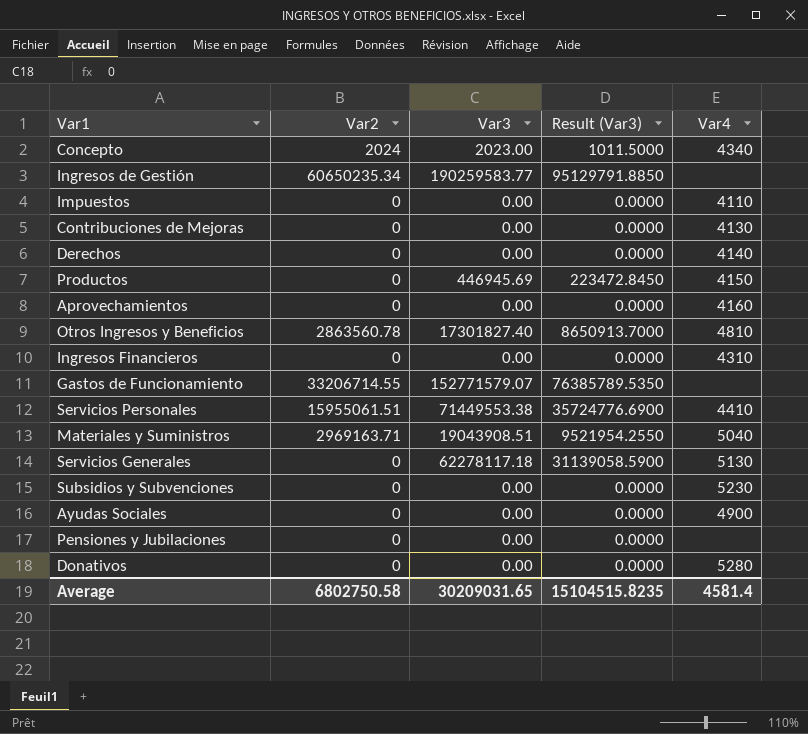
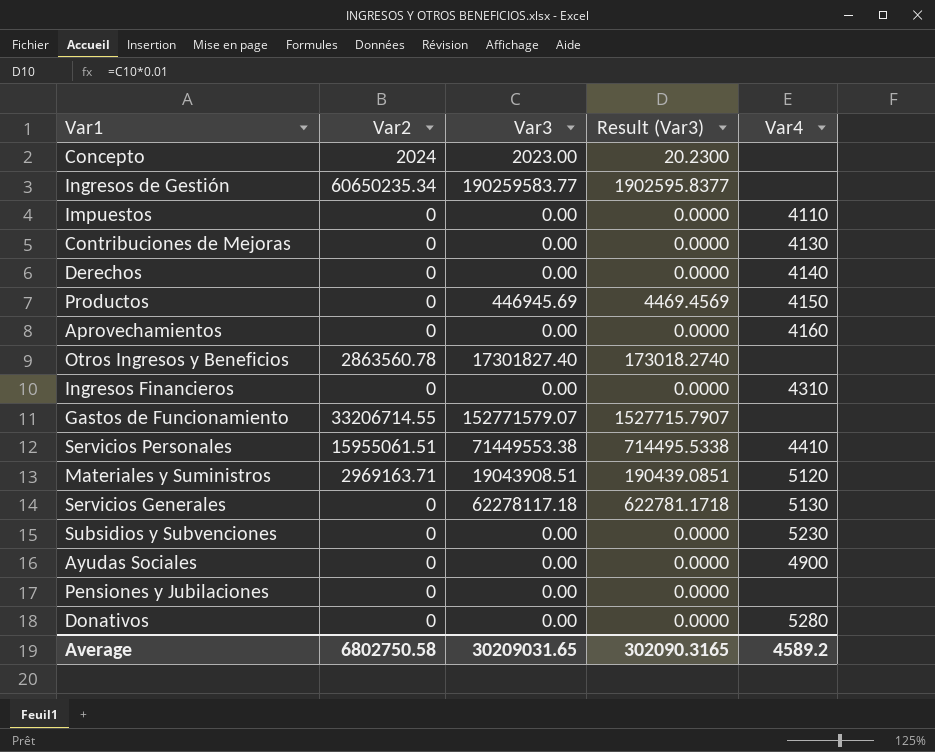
column Result (Var3) | formula: [Var3] * 0.5 -> [Var3] * 0.01
Concepto | Var4: 4340 -> none
Otros Ingresos y Beneficios | Var4: 4810 -> none
Materiales y Suministros | Var4: 5040 -> 5120
Average | Result (Var3): 15104515.8235 -> 302090.3165
Average | Var4: 4581.4 -> 4589.2

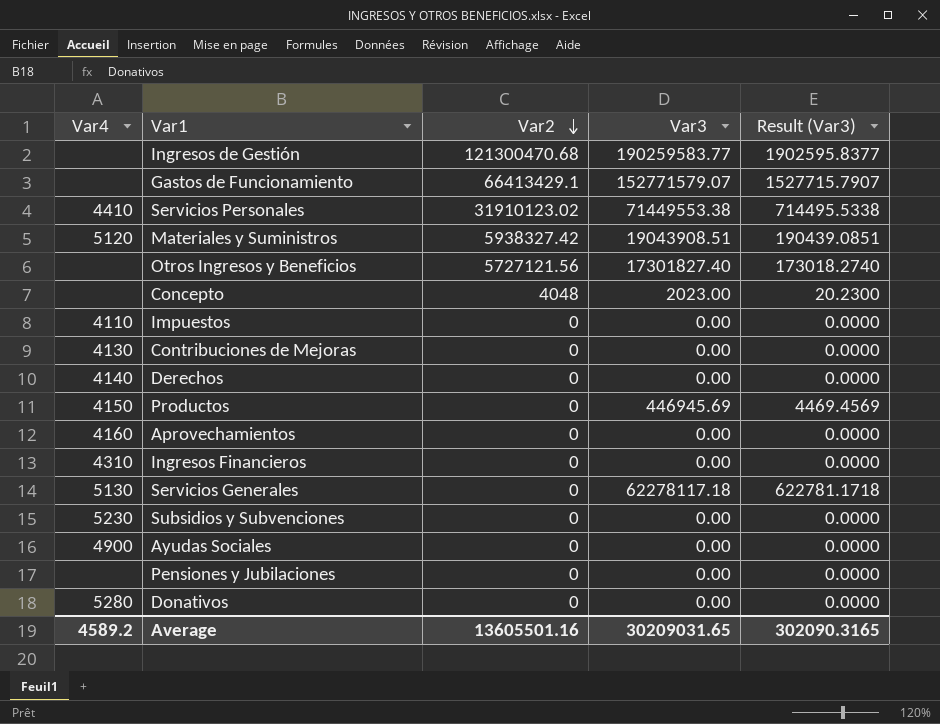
row order: none -> Var2 descending
column Var4 | position: 5 -> 1
Ingresos de Gestión | Var2: 60650235.34 -> 121300470.68
Gastos de Funcionamiento | Var2: 33206714.55 -> 66413429.1
Servicios Personales | Var2: 15955061.51 -> 31910123.02
Materiales y Suministros | Var2: 2969163.71 -> 5938327.42
Otros Ingresos y Beneficios | Var2: 2863560.78 -> 5727121.56
Concepto | Var2: 2024 -> 4048
Average | Var2: 6802750.58 -> 13605501.16

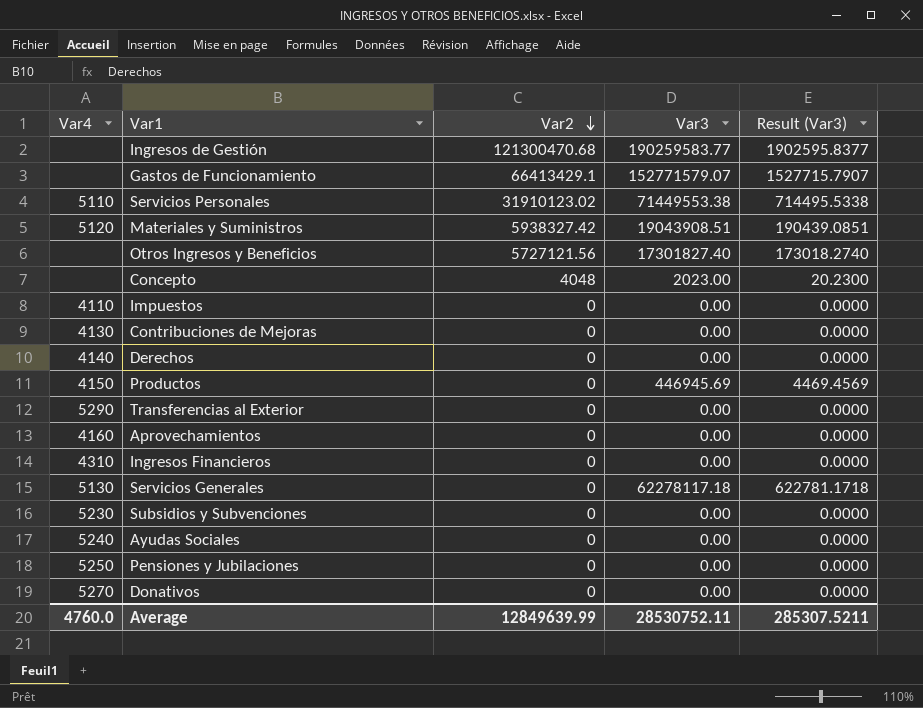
Servicios Personales | Var4: 4410 -> 5110
row Transferencias al Exterior: none -> 5290 | 0 | 0.00 | 0.0000
Ayudas Sociales | Var4: 4900 -> 5240
Pensiones y Jubilaciones | Var4: none -> 5250
Donativos | Var4: 5280 -> 5270
Average | Var4: 4589.2 -> 4760.0
Average | Var2: 13605501.16 -> 12849639.99
Average | Var3: 30209031.65 -> 28530752.11
Average | Result (Var3): 302090.3165 -> 285307.5211

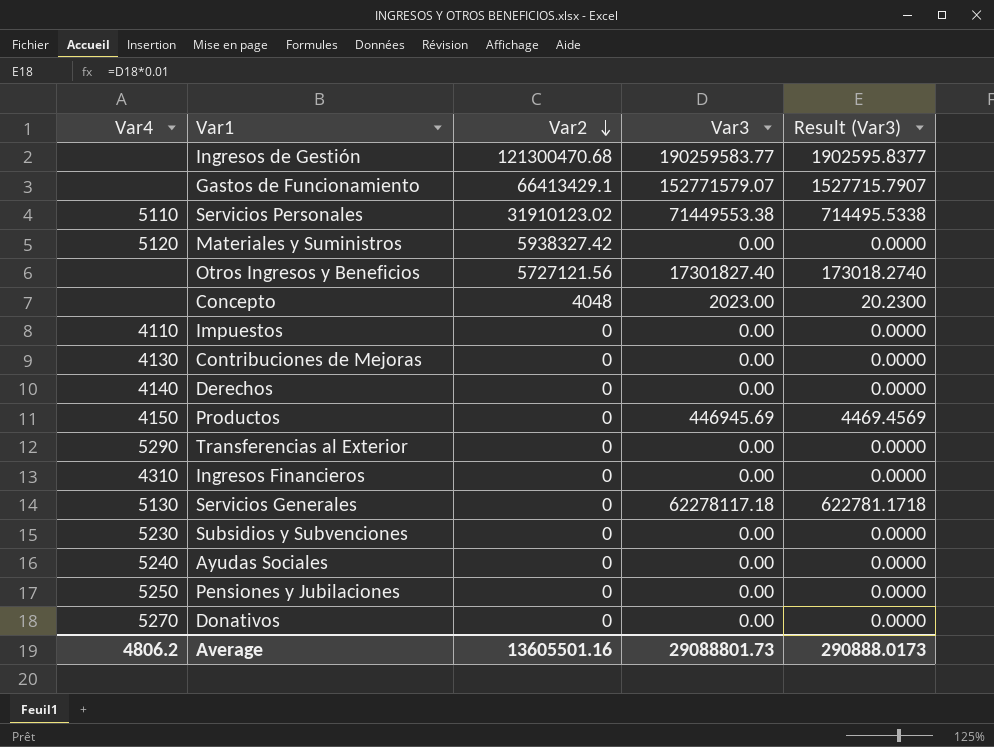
row Aprovechamientos: 4160 | 0 | 0.00 | 0.0000 -> none
Materiales y Suministros | Var3: 19043908.51 -> 0.00
Materiales y Suministros | Result (Var3): 190439.0851 -> 0.0000
Average | Var4: 4760.0 -> 4806.2
Average | Var2: 12849639.99 -> 13605501.16
Average | Var3: 28530752.11 -> 29088801.73
Average | Result (Var3): 285307.5211 -> 290888.0173

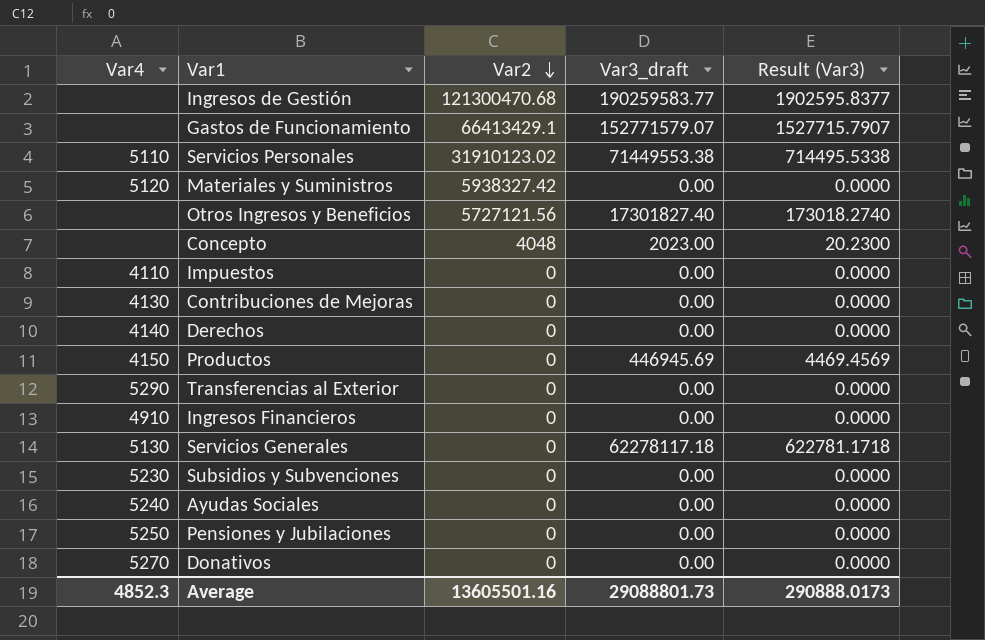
column name: Var3 -> Var3_draft
Ingresos Financieros | Var4: 4310 -> 4910
Average | Var4: 4806.2 -> 4852.3

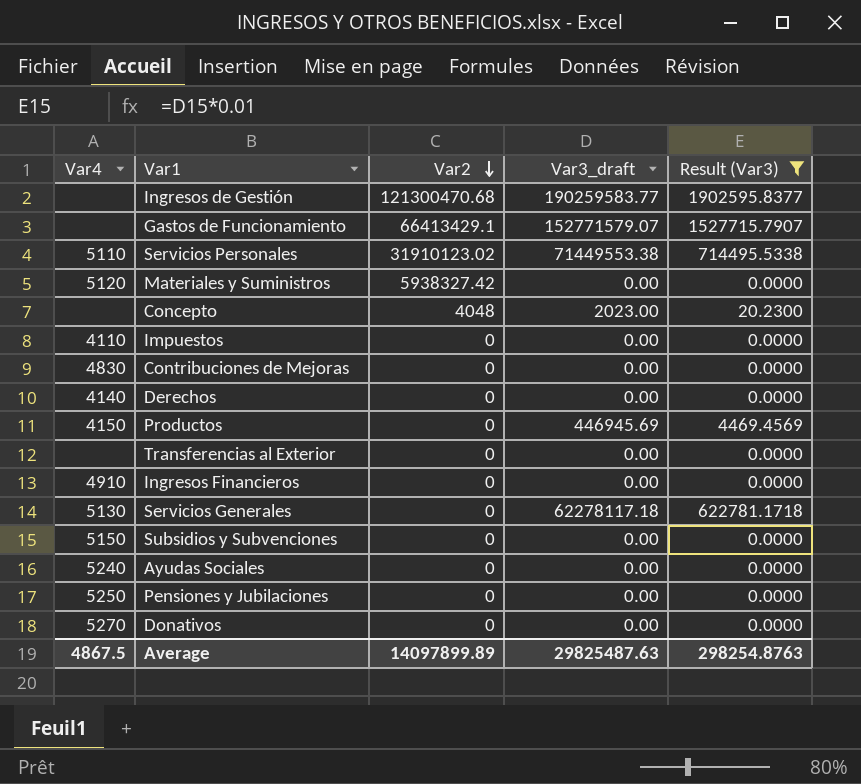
filter: none -> Result (Var3) != 173018.2740
Contribuciones de Mejoras | Var4: 4130 -> 4830
Transferencias al Exterior | Var4: 5290 -> none
Subsidios y Subvenciones | Var4: 5230 -> 5150
Average | Var4: 4852.3 -> 4867.5
Average | Var2: 13605501.16 -> 14097899.89
Average | Var3_draft: 29088801.73 -> 29825487.63
Average | Result (Var3): 290888.0173 -> 298254.8763

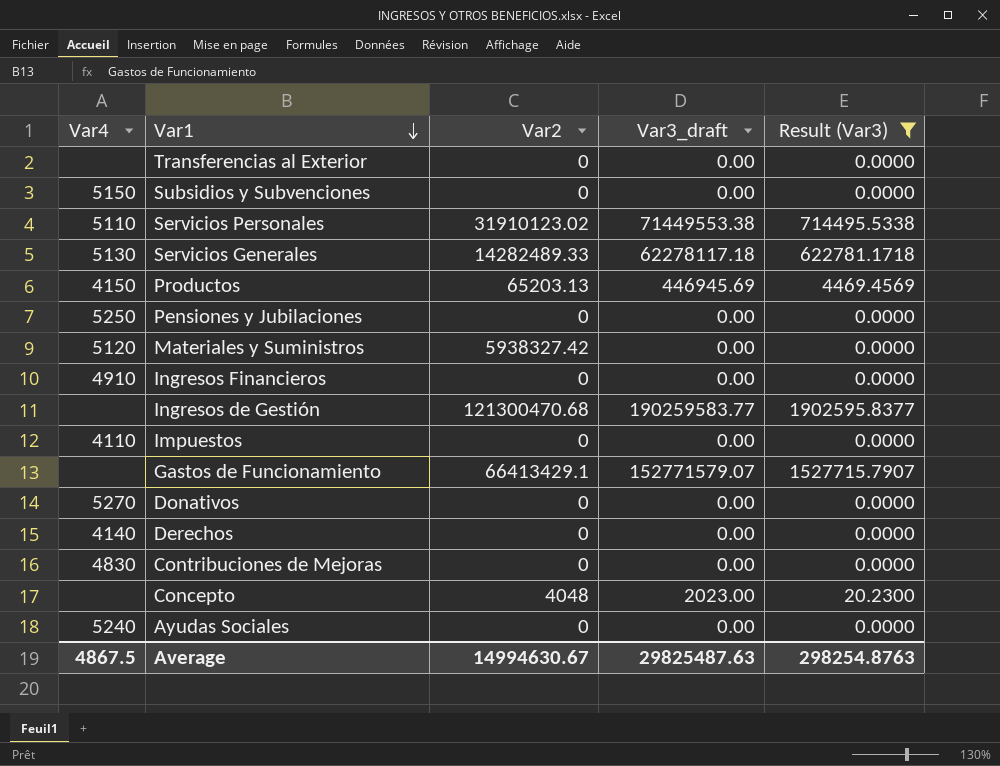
row order: Var2 descending -> Var1 descending
Servicios Generales | Var2: 0 -> 14282489.33
Productos | Var2: 0 -> 65203.13
Average | Var2: 14097899.89 -> 14994630.67

